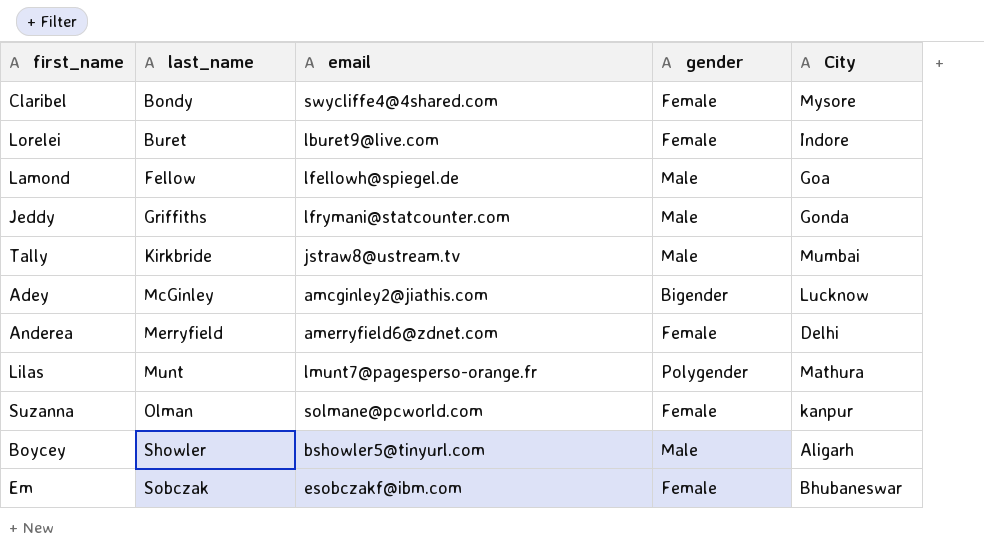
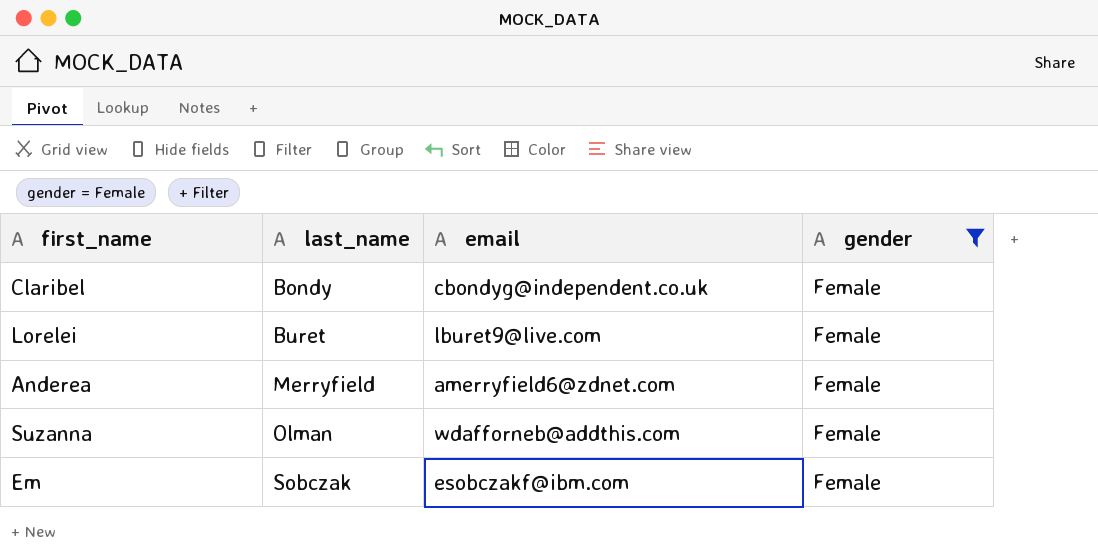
filter: none -> gender = Female
column City | position: 5 -> none
Claribel | email: swycliffe4@4shared.com -> cbondyg@independent.co.uk
Suzanna | email: solmane@pcworld.com -> wdafforneb@addthis.com

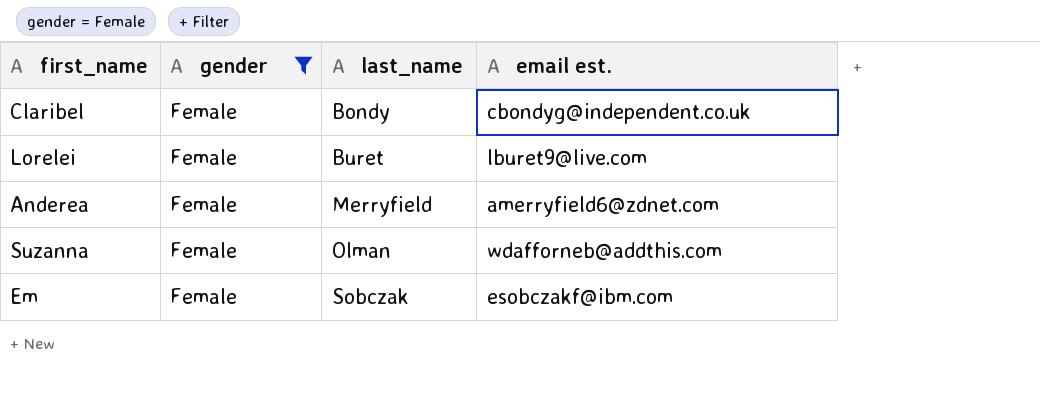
column gender | position: 4 -> 2
column name: email -> email est.

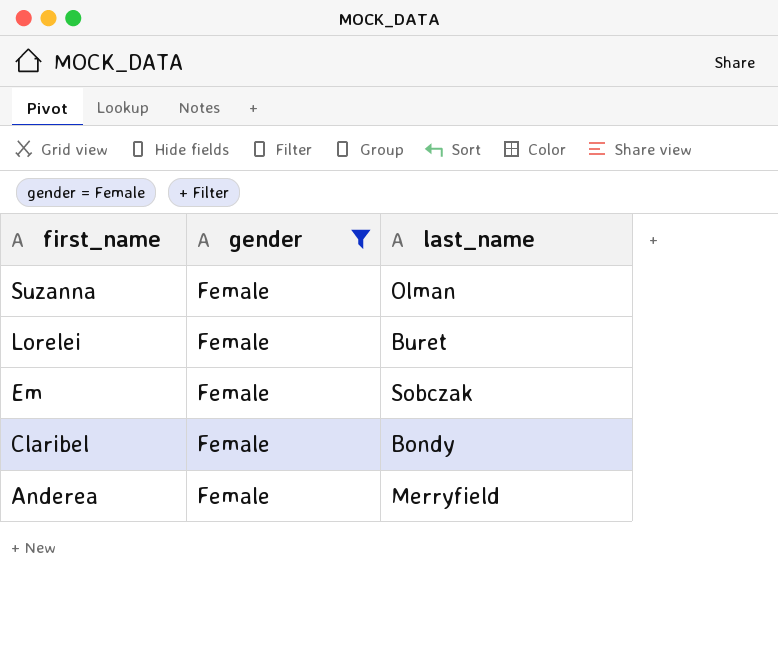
row order: last_name ascending -> first_name descending
column email est. | position: 4 -> none

